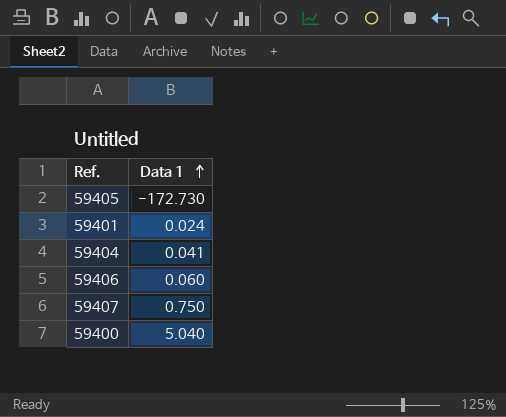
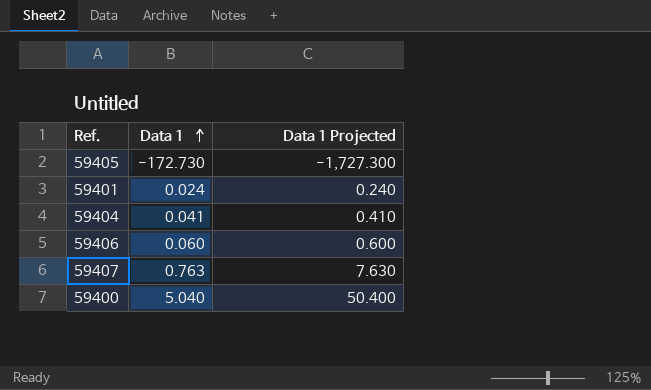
column Data 1 Projected | formula: none -> [Data 1] * 10
59407 | Data 1: 0.750 -> 0.763

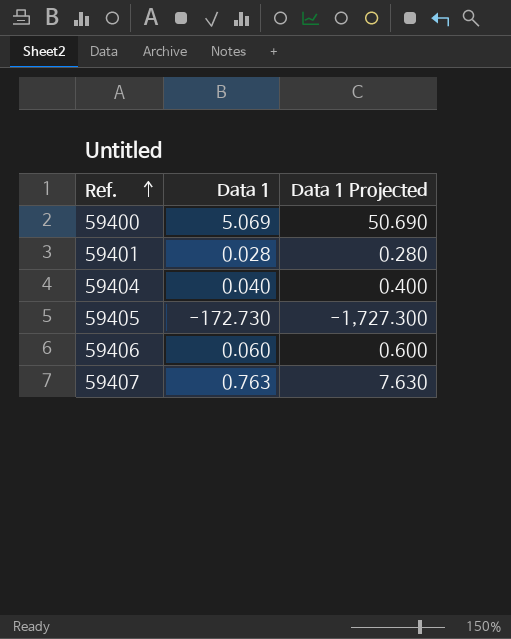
row order: Data 1 ascending -> Ref. ascending
59400 | Data 1: 5.040 -> 5.069
59400 | Data 1 Projected: 50.400 -> 50.690
59401 | Data 1: 0.024 -> 0.028
59401 | Data 1 Projected: 0.240 -> 0.280
59404 | Data 1: 0.041 -> 0.040
59404 | Data 1 Projected: 0.410 -> 0.400

